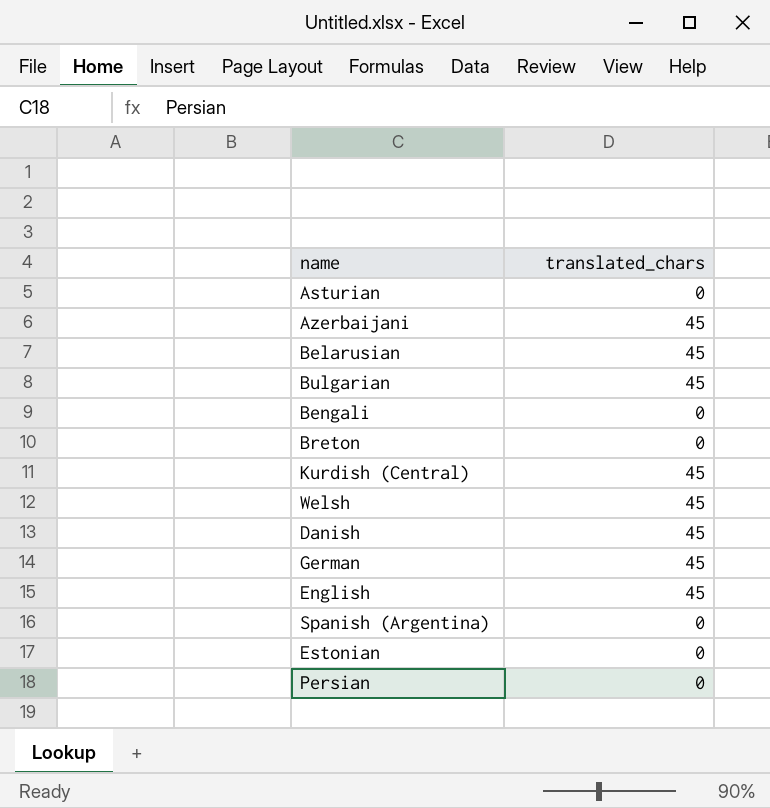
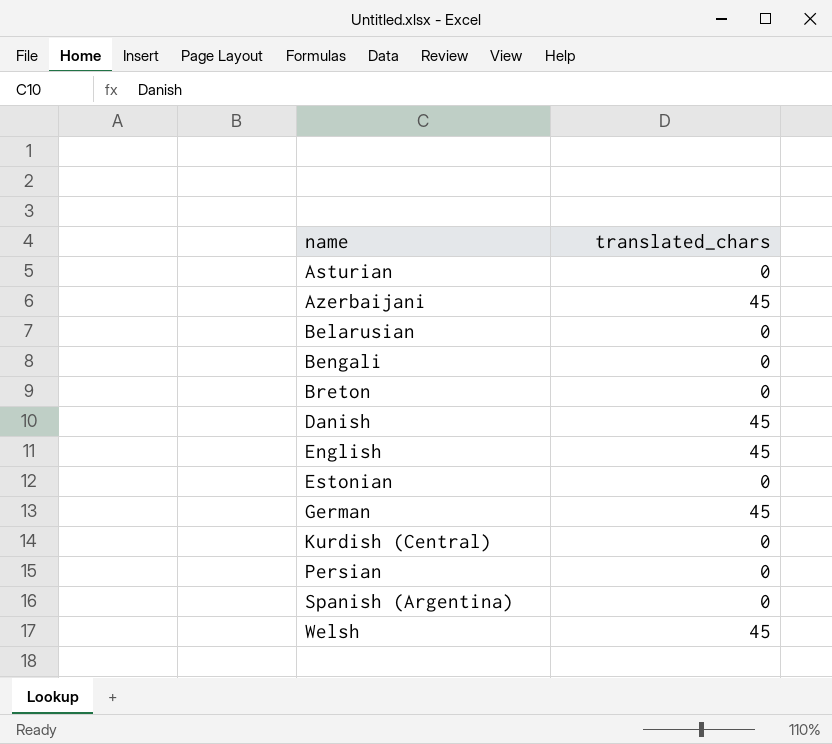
row order: none -> name ascending
row Bulgarian: 45 -> none
Belarusian | translated_chars: 45 -> 0
Kurdish (Central) | translated_chars: 45 -> 0

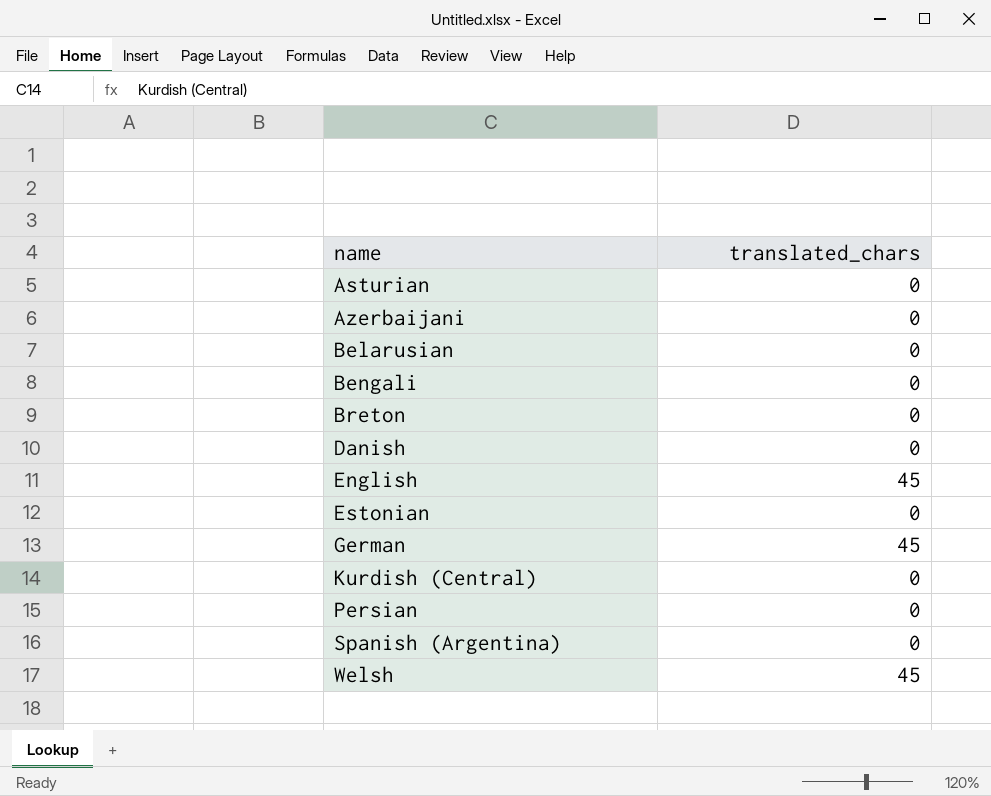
Azerbaijani | translated_chars: 45 -> 0
Danish | translated_chars: 45 -> 0

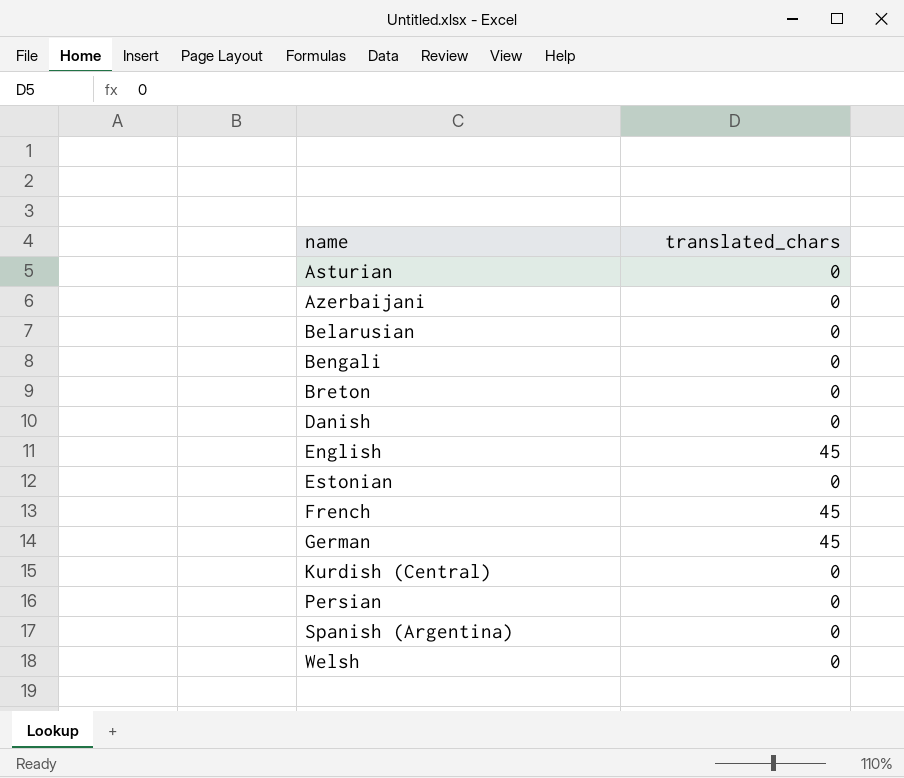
row French: none -> 45
Welsh | translated_chars: 45 -> 0

